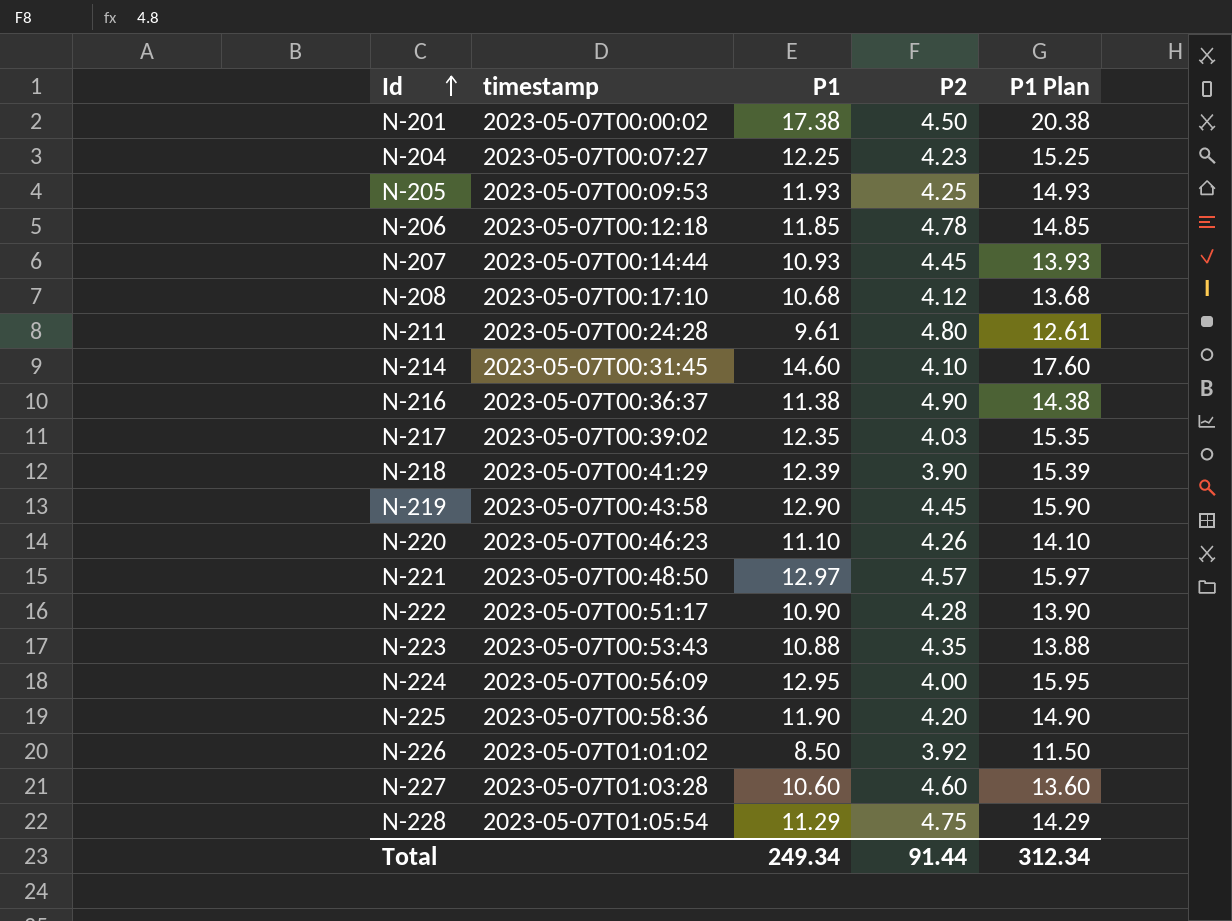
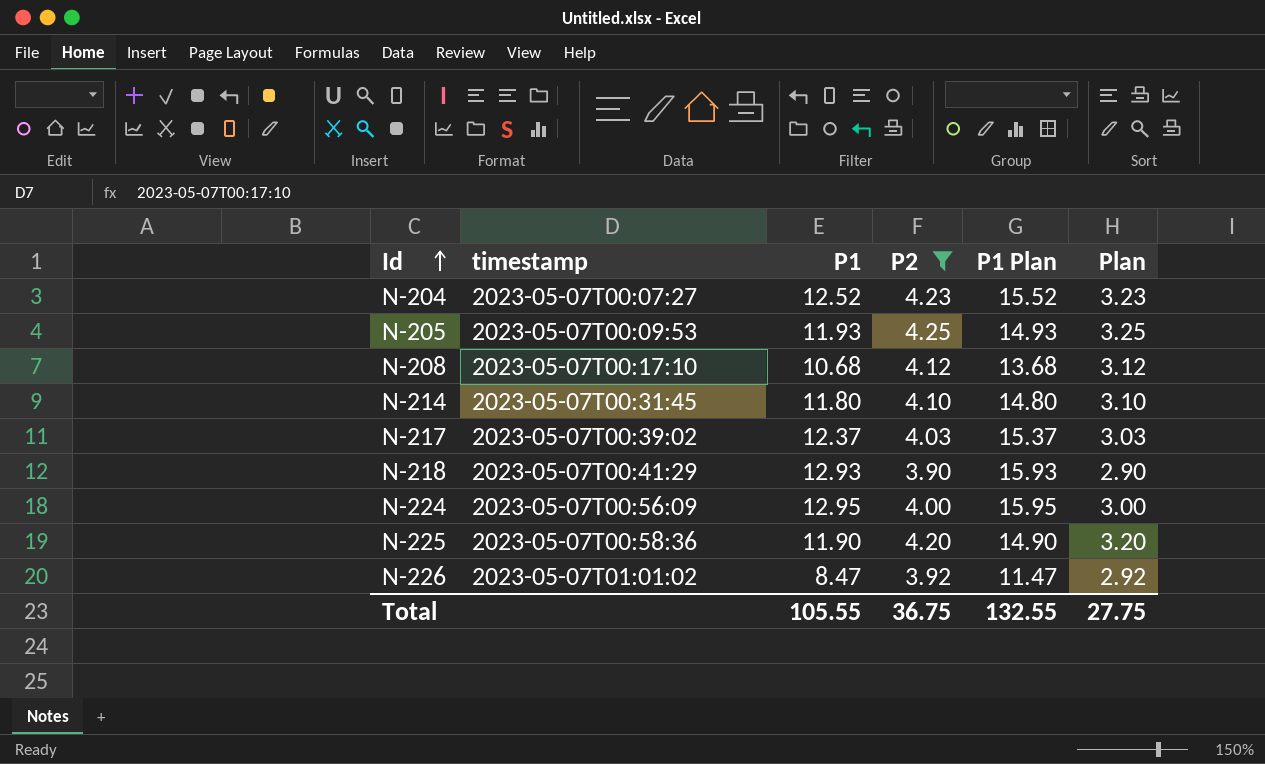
filter: none -> P2 <= 4.25
column Plan | formula: none -> [P2] - 1
N-204 | P1: 12.25 -> 12.52
N-204 | P1 Plan: 15.25 -> 15.52
N-214 | P1: 14.60 -> 11.80
N-214 | P1 Plan: 17.60 -> 14.80
N-217 | P1: 12.35 -> 12.37
N-217 | P1 Plan: 15.35 -> 15.37
N-218 | P1: 12.39 -> 12.93
N-218 | P1 Plan: 15.39 -> 15.93
N-226 | P1: 8.50 -> 8.47
N-226 | P1 Plan: 11.50 -> 11.47
Total | P1: 249.34 -> 105.55
Total | P2: 91.44 -> 36.75
Total | P1 Plan: 312.34 -> 132.55

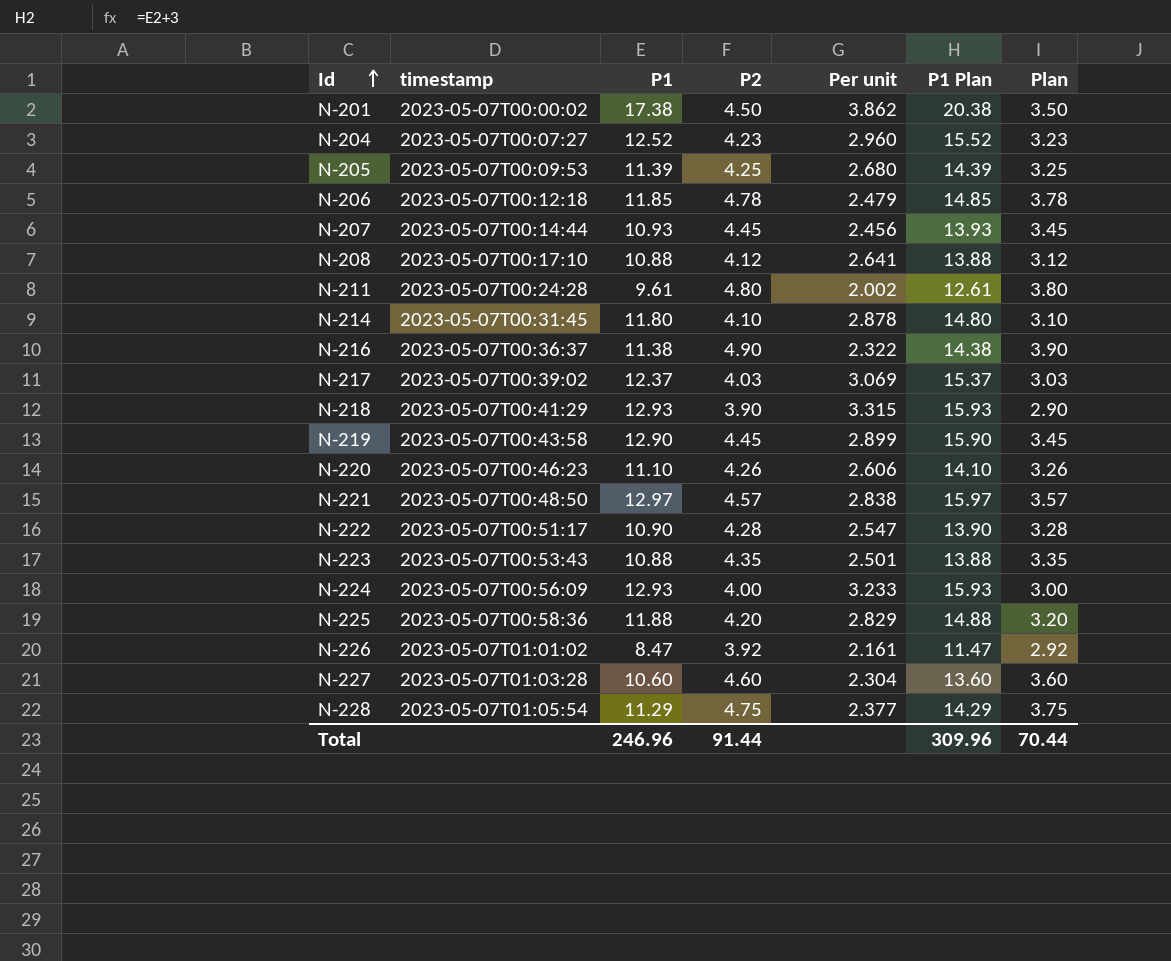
filter: P2 <= 4.25 -> none
column Per unit | formula: none -> [P1] / [P2]
N-205 | P1: 11.93 -> 11.39
N-205 | P1 Plan: 14.93 -> 14.39
N-208 | P1: 10.68 -> 10.88
N-208 | P1 Plan: 13.68 -> 13.88
N-224 | P1: 12.95 -> 12.93
N-224 | P1 Plan: 15.95 -> 15.93
N-225 | P1: 11.90 -> 11.88
N-225 | P1 Plan: 14.90 -> 14.88
Total | P1: 105.55 -> 246.96
Total | P2: 36.75 -> 91.44
Total | P1 Plan: 132.55 -> 309.96
Total | Plan: 27.75 -> 70.44

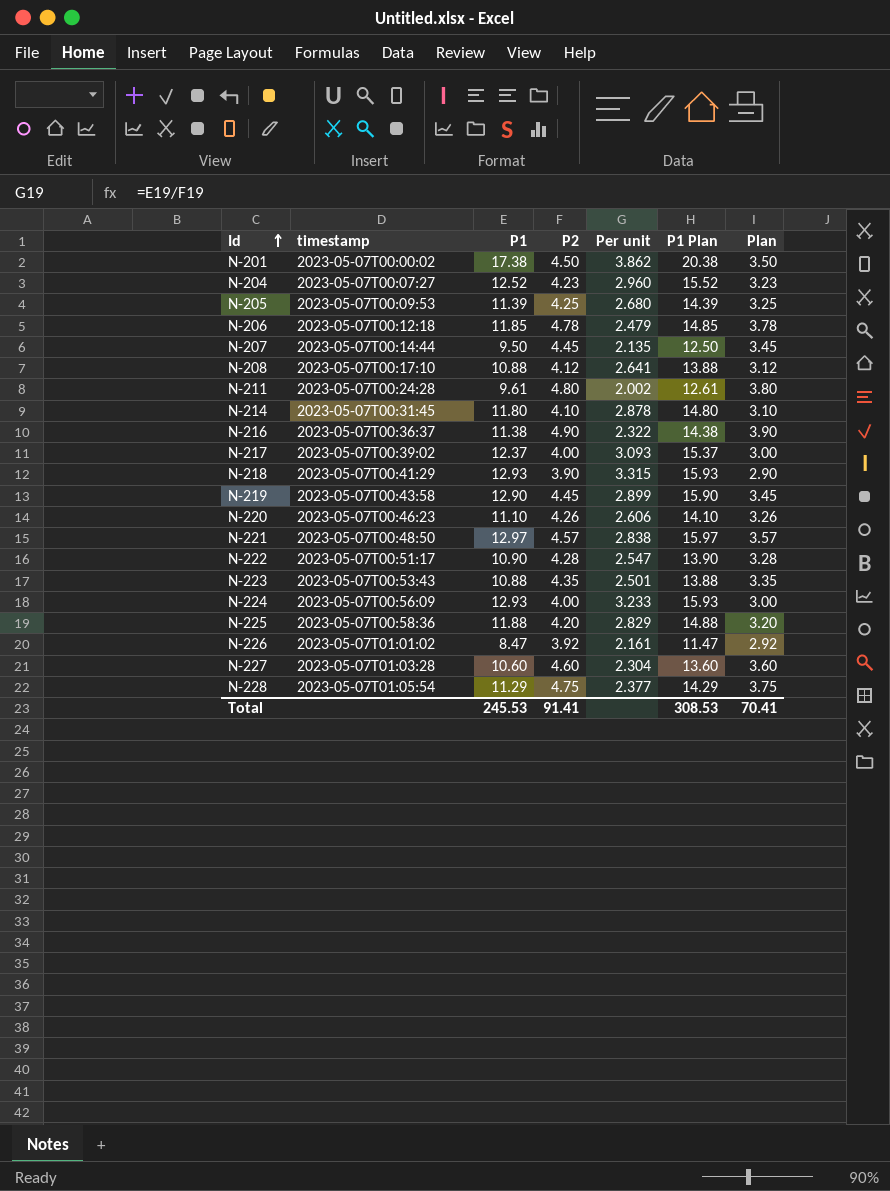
N-207 | P1: 10.93 -> 9.50
N-207 | Per unit: 2.456 -> 2.135
N-207 | P1 Plan: 13.93 -> 12.50
N-217 | P2: 4.03 -> 4.00
N-217 | Per unit: 3.069 -> 3.093
N-217 | Plan: 3.03 -> 3.00
Total | P1: 246.96 -> 245.53
Total | P2: 91.44 -> 91.41
Total | P1 Plan: 309.96 -> 308.53
Total | Plan: 70.44 -> 70.41

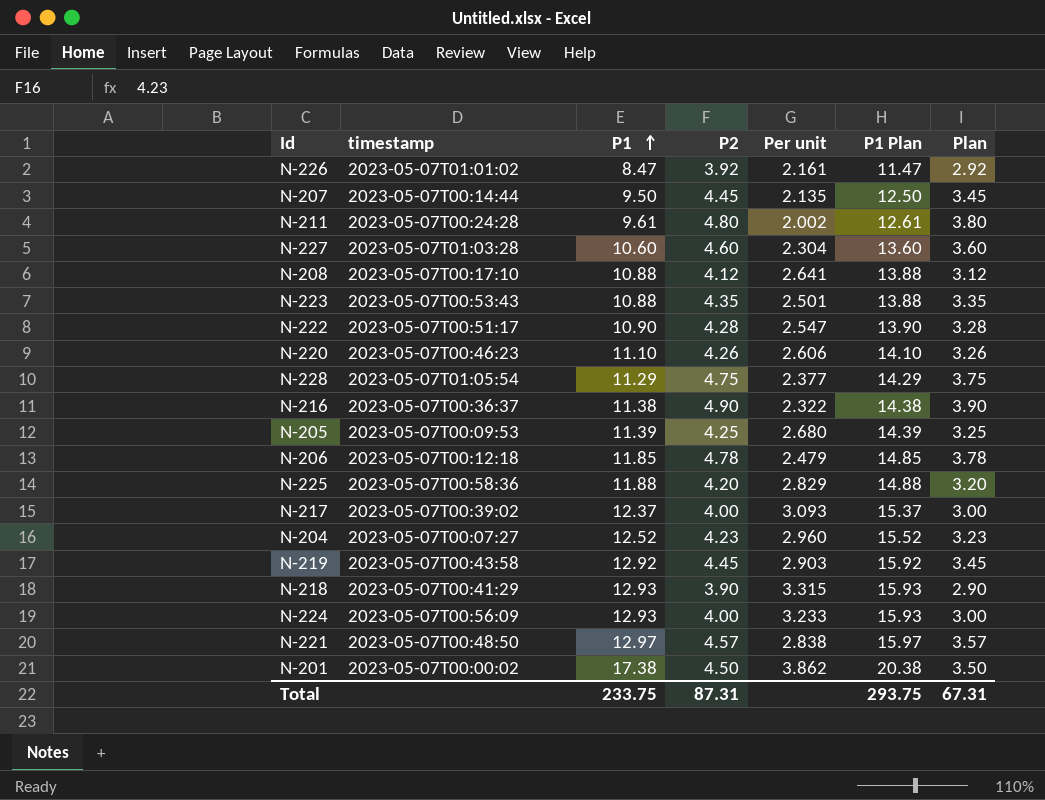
row order: Id ascending -> P1 ascending
row N-214: 2023-05-07T00:31:45 | 11.80 | 4.10 | 2.878 | 14.80 | 3.10 -> none
N-219 | P1: 12.90 -> 12.92
N-219 | Per unit: 2.899 -> 2.903
N-219 | P1 Plan: 15.90 -> 15.92
Total | P1: 245.53 -> 233.75
Total | P2: 91.41 -> 87.31
Total | P1 Plan: 308.53 -> 293.75
Total | Plan: 70.41 -> 67.31

